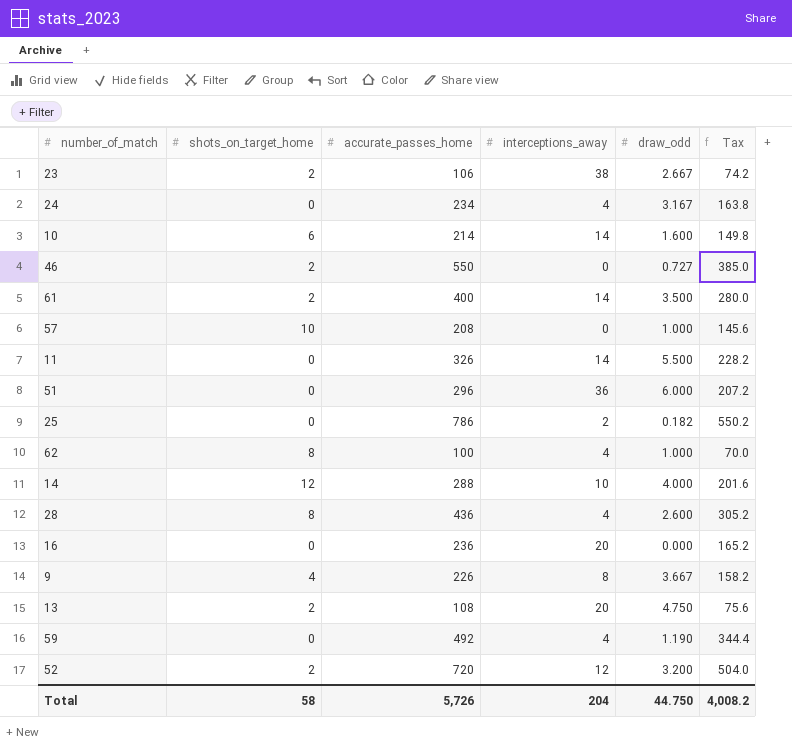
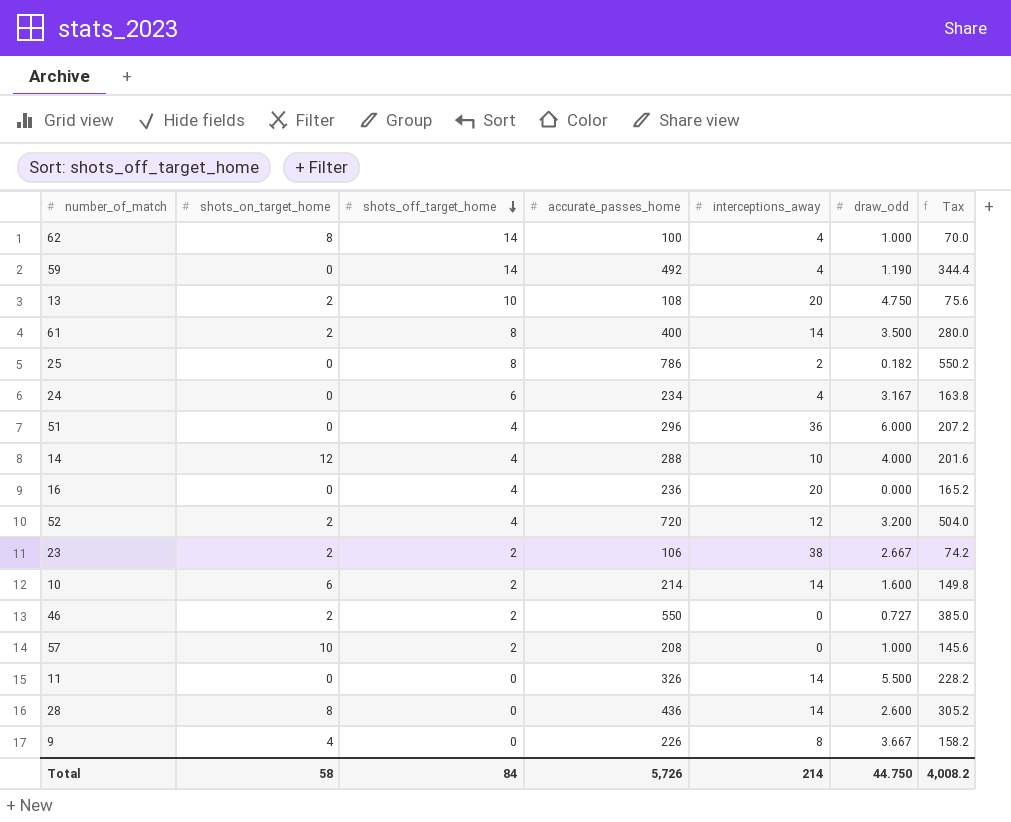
row order: none -> shots_off_target_home descending
column shots_off_target_home | position: none -> 3
28 | interceptions_away: 4 -> 14
Total | interceptions_away: 204 -> 214

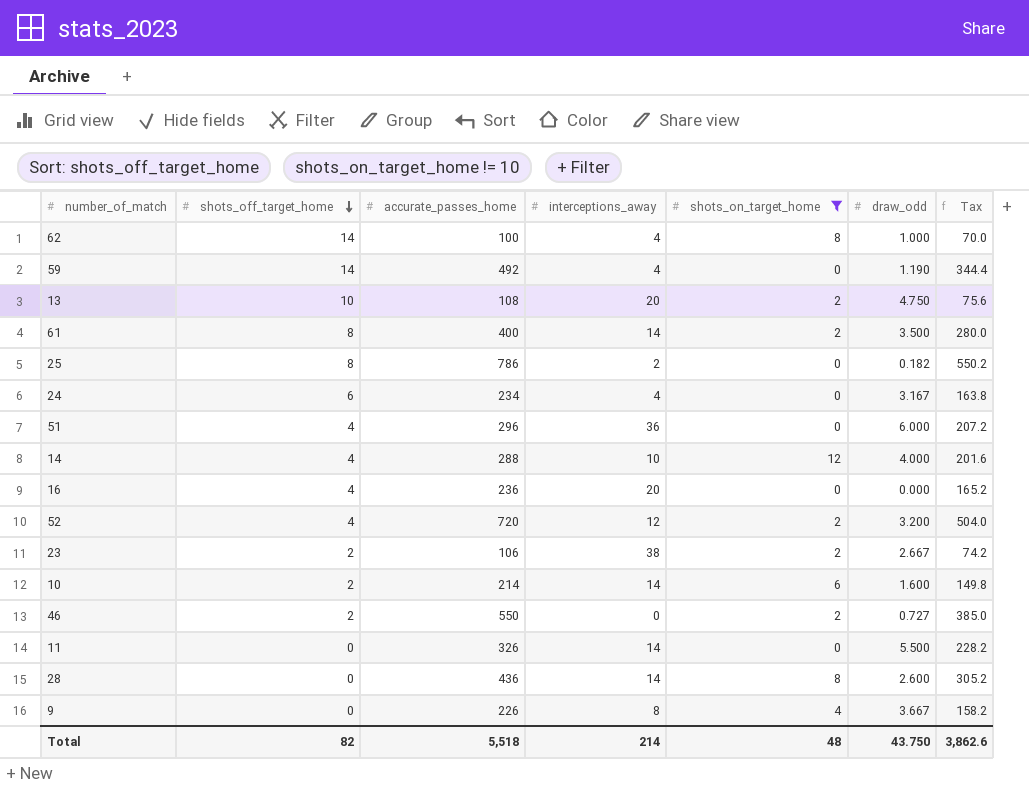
filter: none -> shots_on_target_home != 10
column shots_on_target_home | position: 2 -> 5
Total | shots_off_target_home: 84 -> 82
Total | accurate_passes_home: 5,726 -> 5,518
Total | shots_on_target_home: 58 -> 48
Total | draw_odd: 44.750 -> 43.750
Total | Tax: 4,008.2 -> 3,862.6

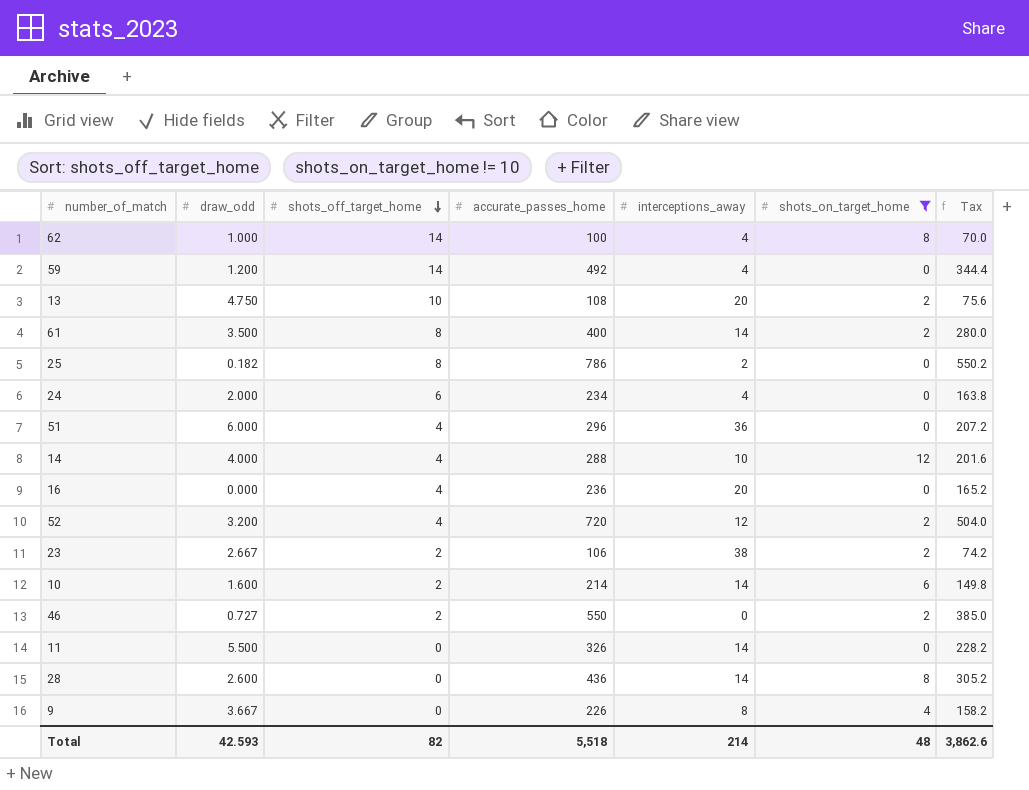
column draw_odd | position: 6 -> 2
59 | draw_odd: 1.190 -> 1.200
24 | draw_odd: 3.167 -> 2.000
Total | draw_odd: 43.750 -> 42.593

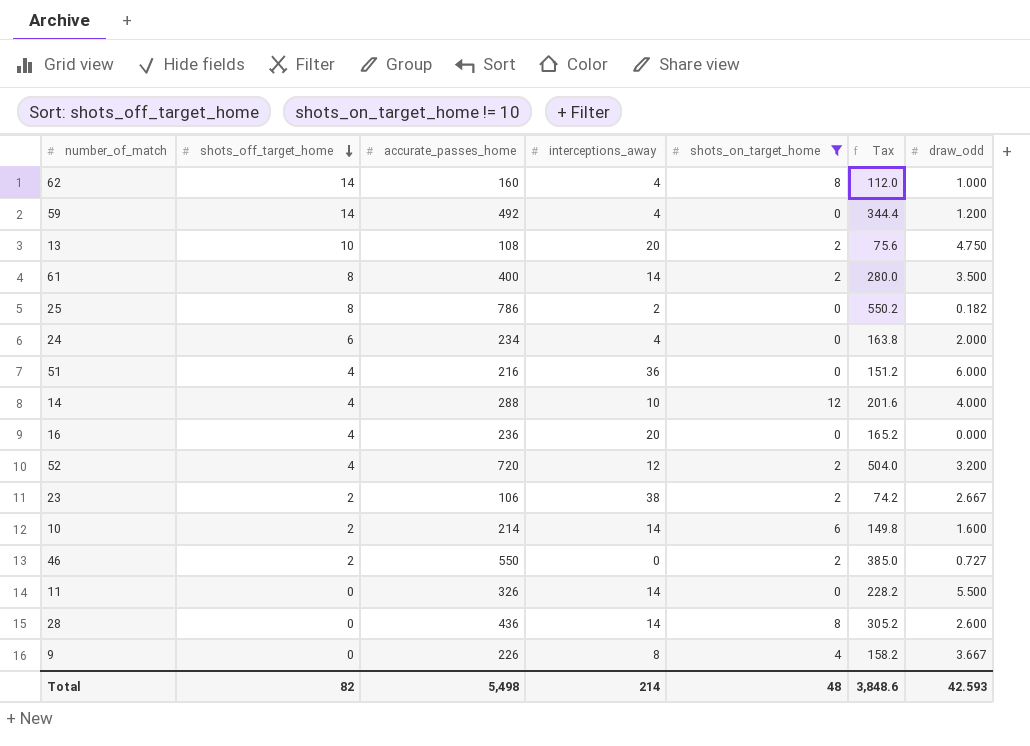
column draw_odd | position: 2 -> 7
62 | accurate_passes_home: 100 -> 160
62 | Tax: 70.0 -> 112.0
51 | accurate_passes_home: 296 -> 216
51 | Tax: 207.2 -> 151.2
Total | accurate_passes_home: 5,518 -> 5,498
Total | Tax: 3,862.6 -> 3,848.6

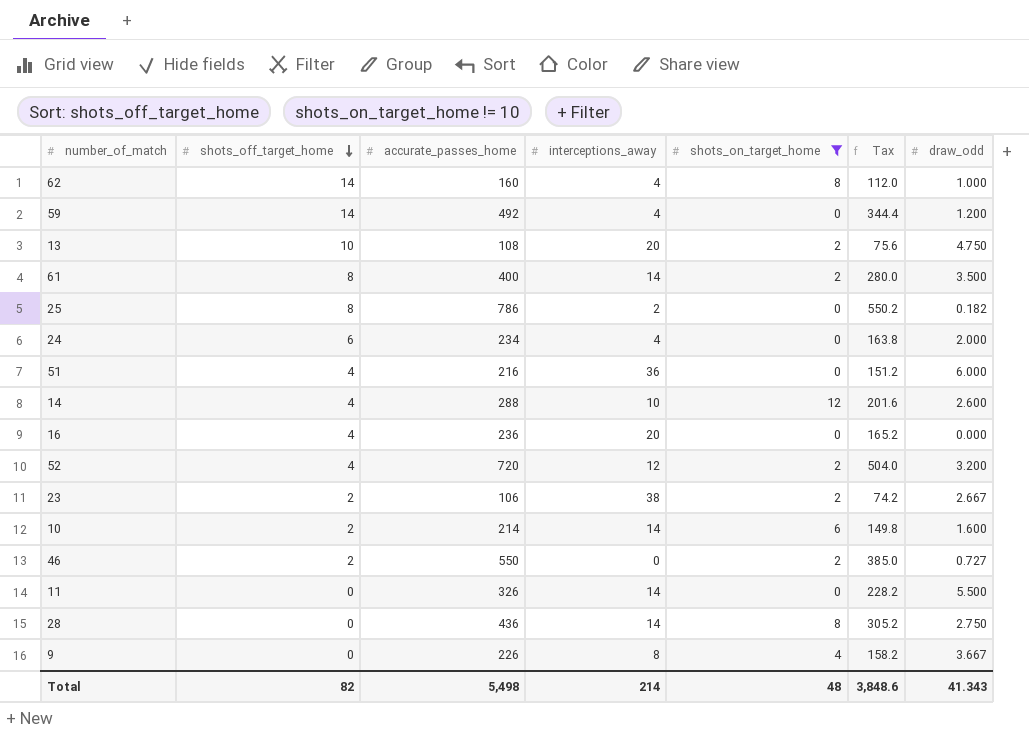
14 | draw_odd: 4.000 -> 2.600
28 | draw_odd: 2.600 -> 2.750
Total | draw_odd: 42.593 -> 41.343

